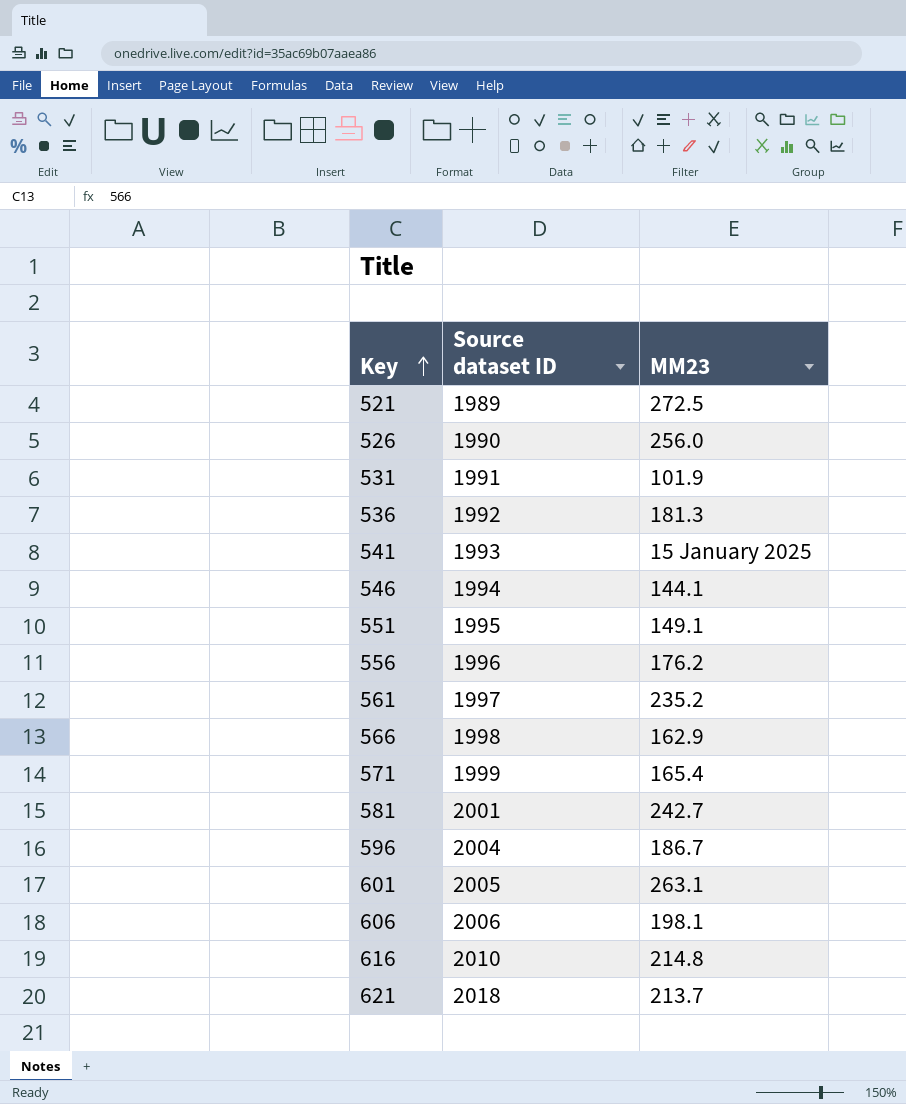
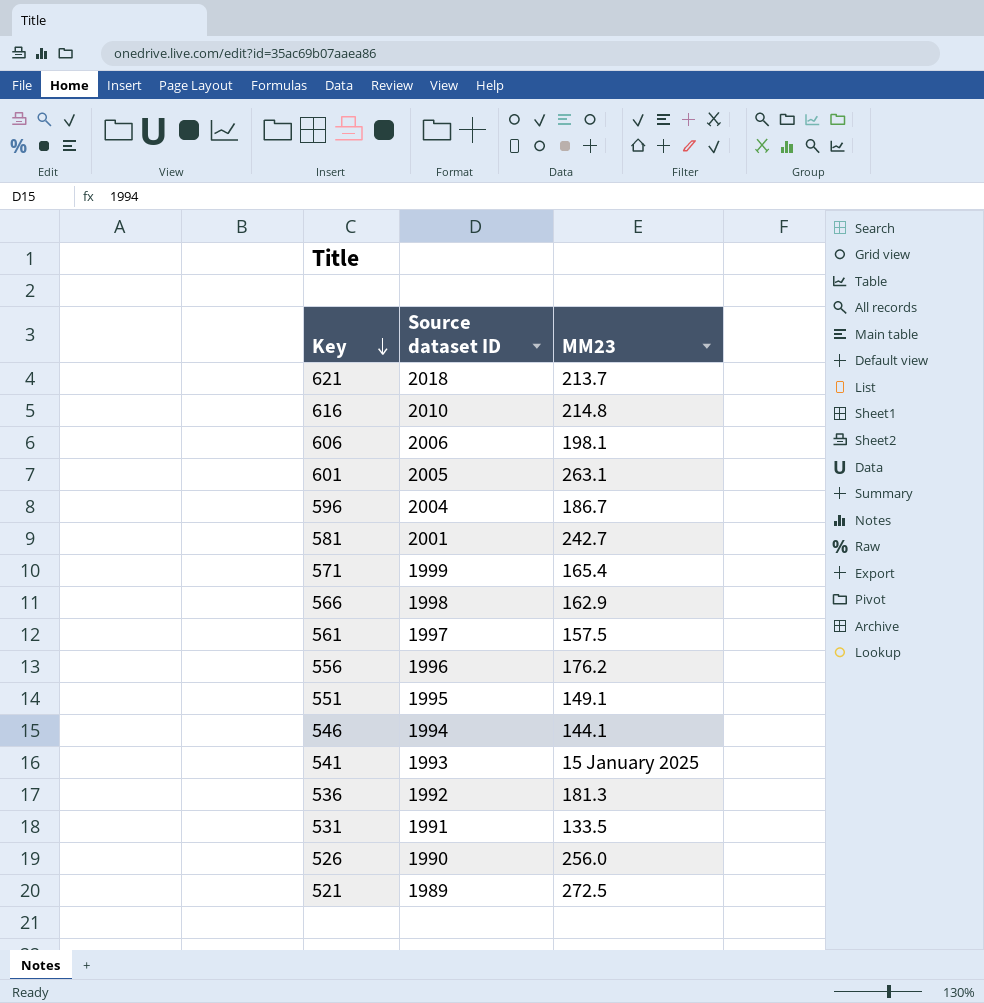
row order: Key ascending -> Key descending
561 | MM23: 235.2 -> 157.5
531 | MM23: 101.9 -> 133.5

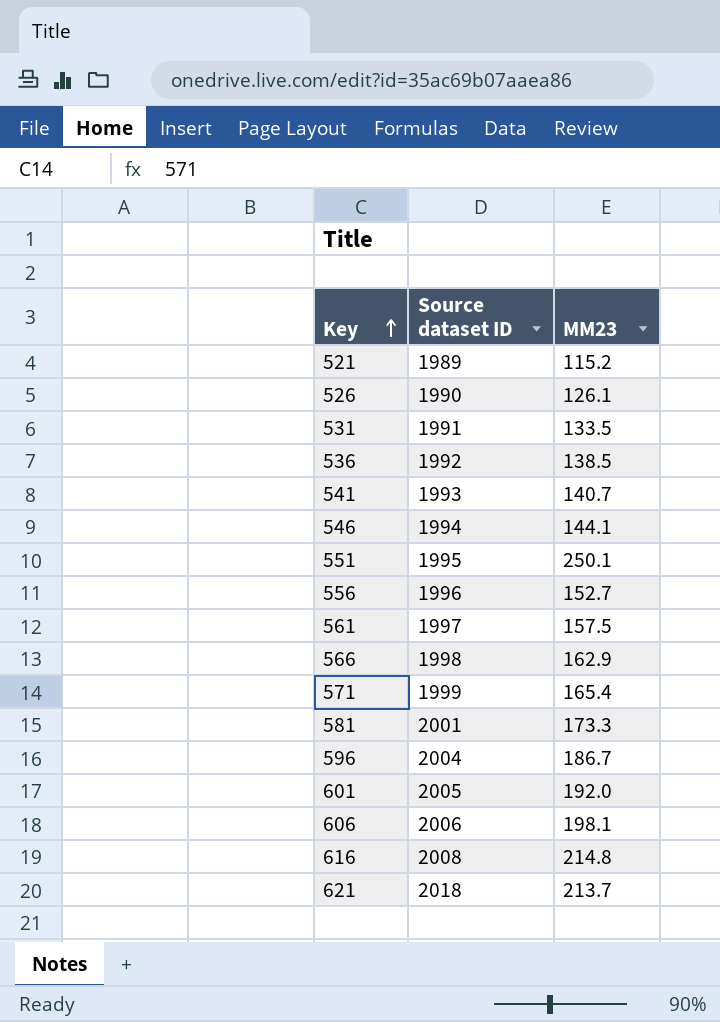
row order: Key descending -> Key ascending
521 | MM23: 272.5 -> 115.2
526 | MM23: 256.0 -> 126.1
536 | MM23: 181.3 -> 138.5
541 | MM23: 15 January 2025 -> 140.7
551 | MM23: 149.1 -> 250.1
556 | MM23: 176.2 -> 152.7
581 | MM23: 242.7 -> 173.3
601 | MM23: 263.1 -> 192.0
616 | Source dataset ID: 2010 -> 2008

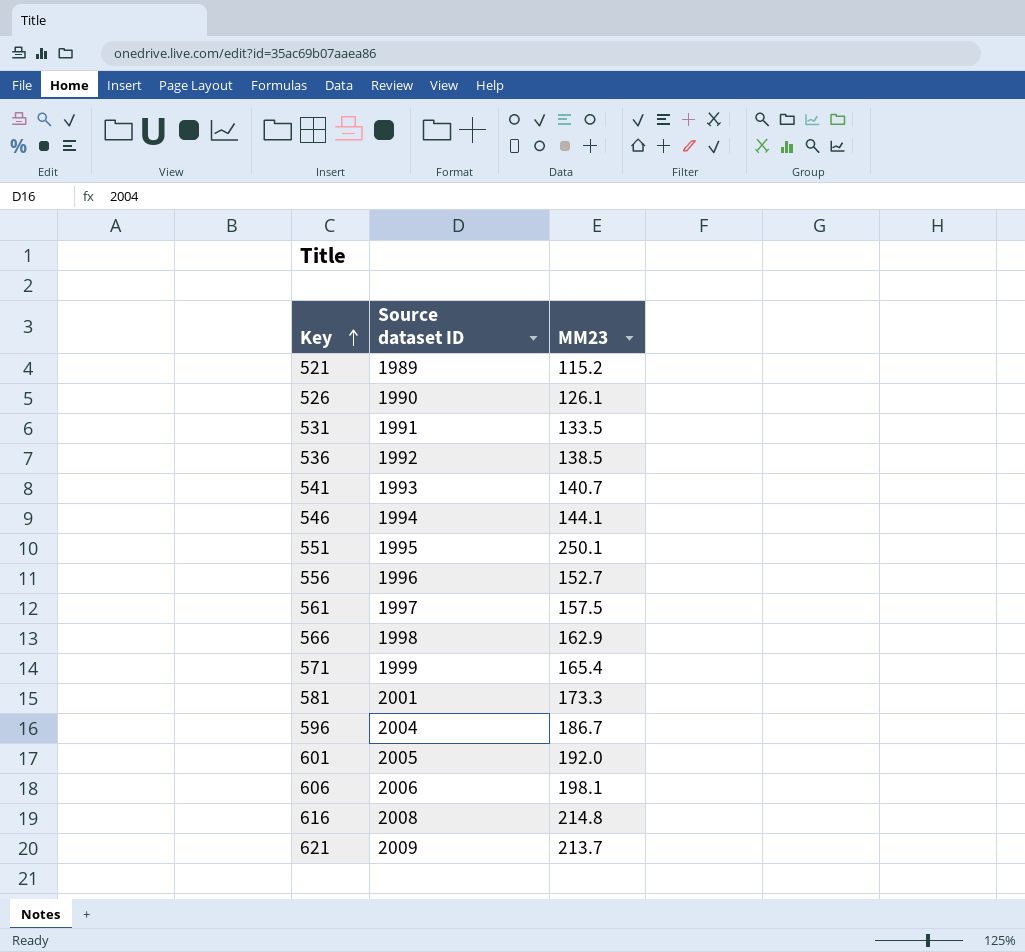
621 | Source dataset ID: 2018 -> 2009

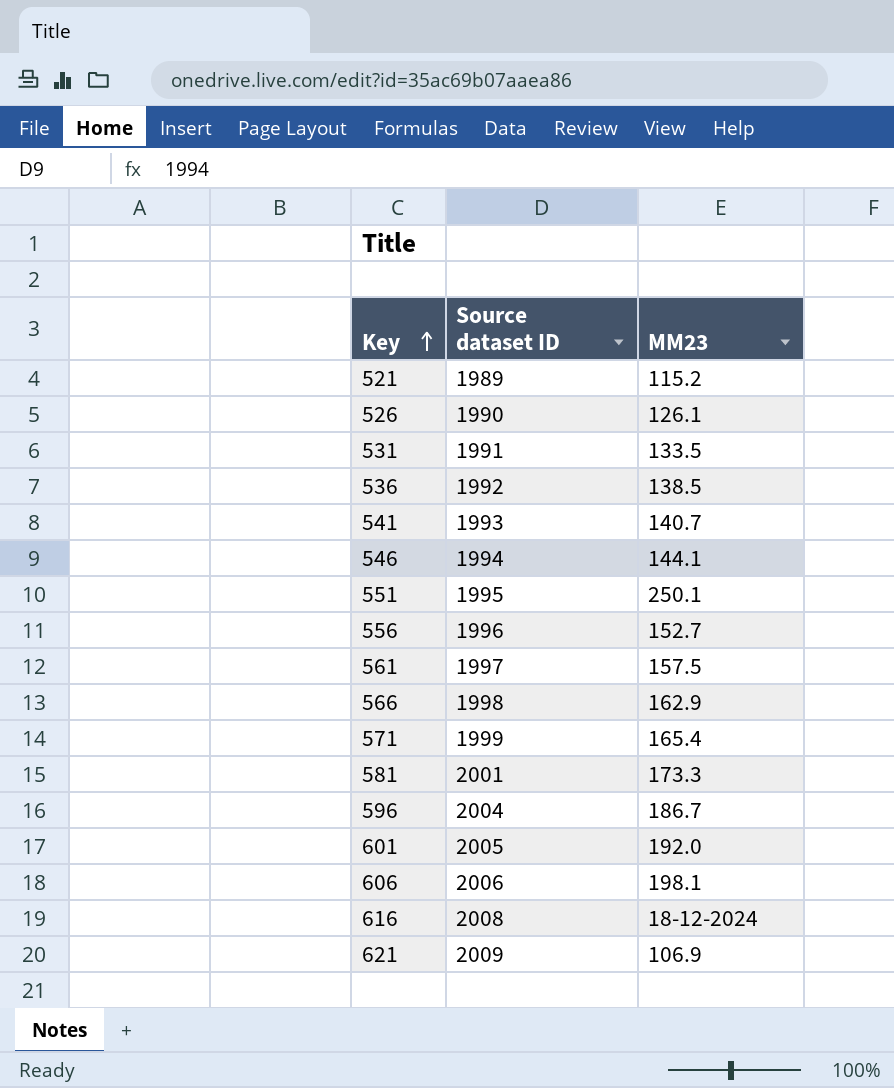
616 | MM23: 214.8 -> 18-12-2024
621 | MM23: 213.7 -> 106.9

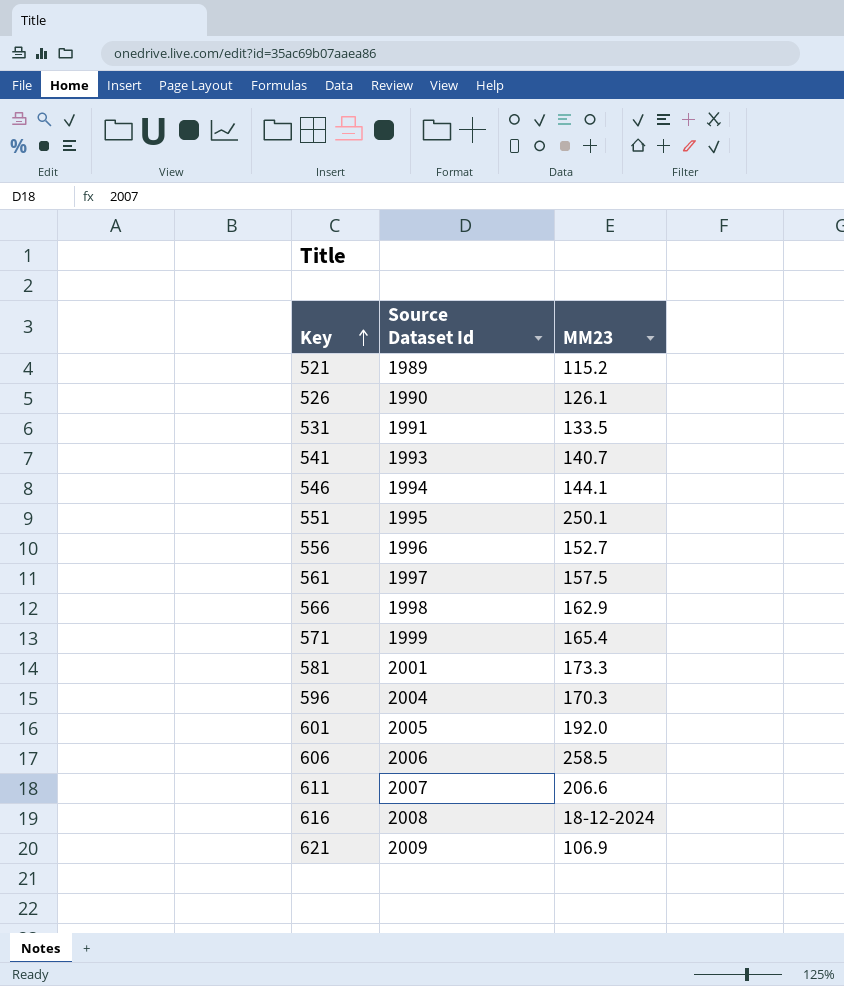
column name: Source dataset ID -> Source Dataset Id
row 536: 1992 | 138.5 -> none
596 | MM23: 186.7 -> 170.3
606 | MM23: 198.1 -> 258.5
row 611: none -> 2007 | 206.6

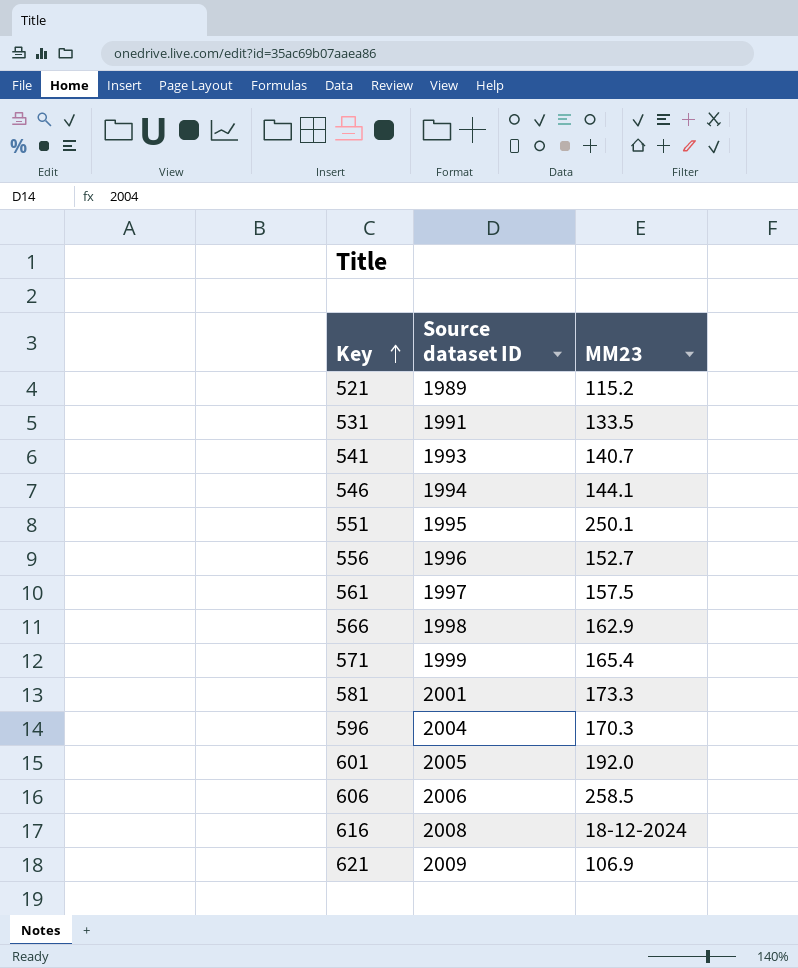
column name: Source Dataset Id -> Source dataset ID
row 526: 1990 | 126.1 -> none
row 611: 2007 | 206.6 -> none

